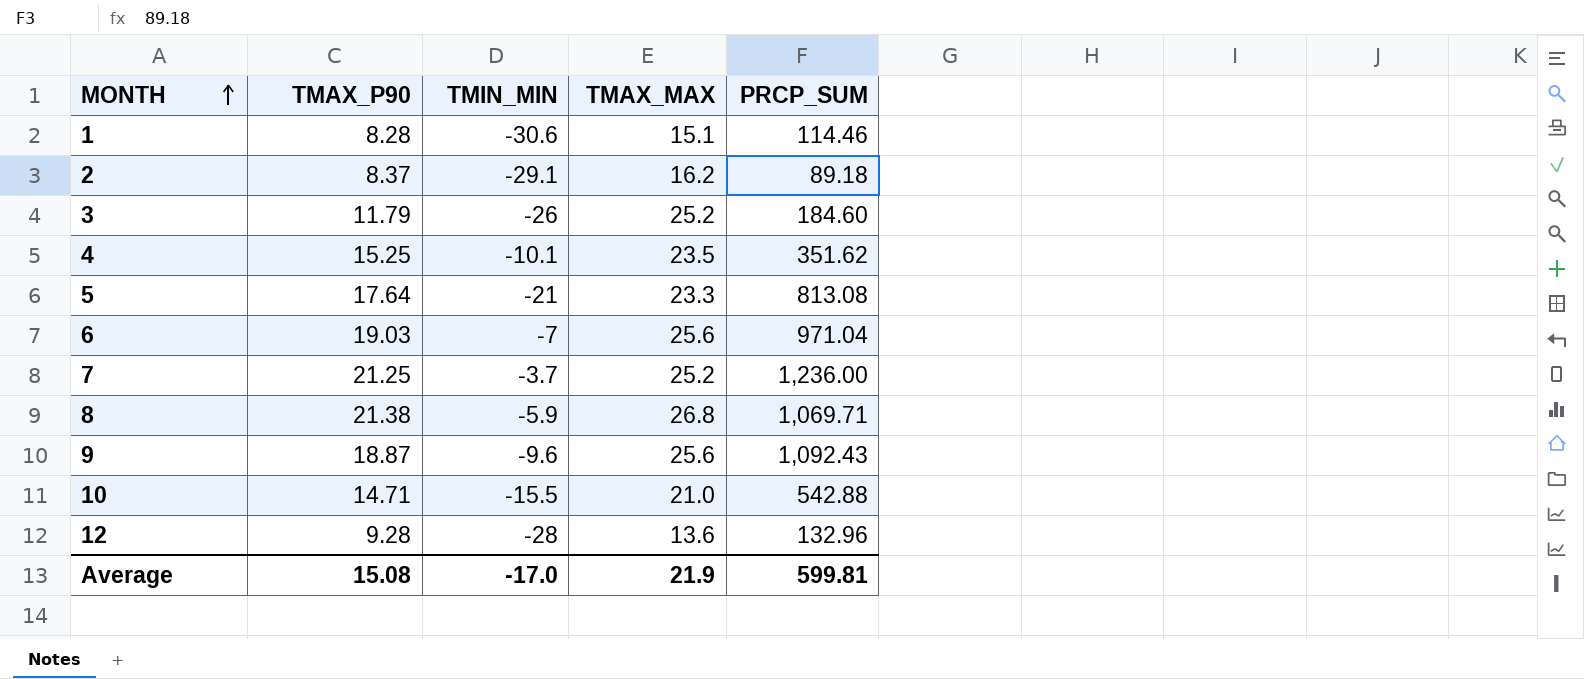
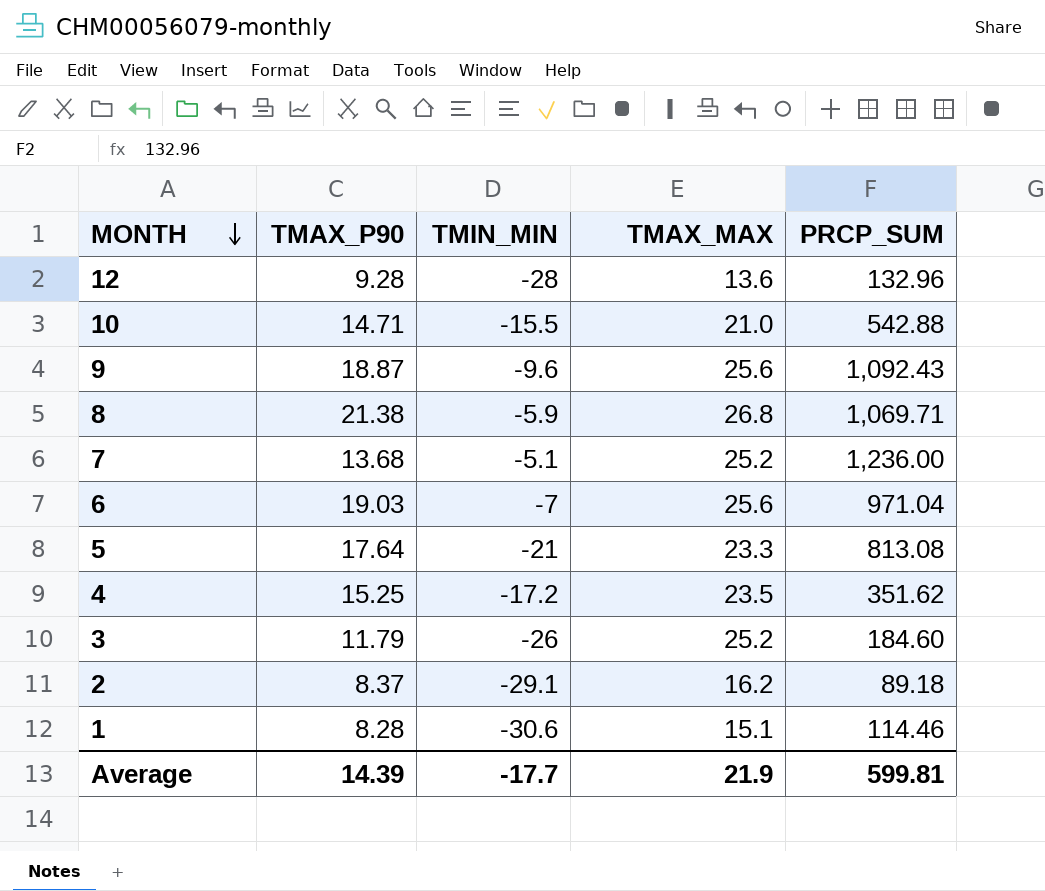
row order: MONTH ascending -> MONTH descending
7 | TMAX_P90: 21.25 -> 13.68
7 | TMIN_MIN: -3.7 -> -5.1
4 | TMIN_MIN: -10.1 -> -17.2
Average | TMAX_P90: 15.08 -> 14.39
Average | TMIN_MIN: -17.0 -> -17.7

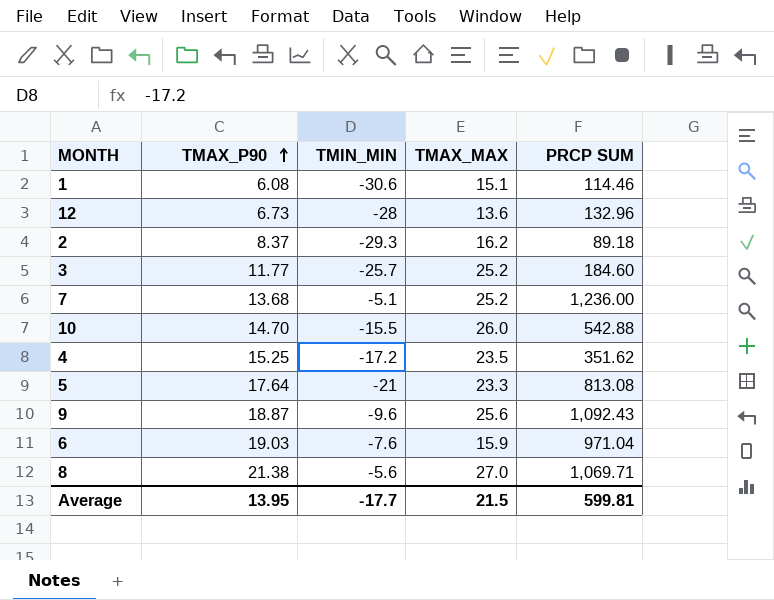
row order: MONTH descending -> TMAX_P90 ascending
column name: PRCP_SUM -> PRCP SUM
1 | TMAX_P90: 8.28 -> 6.08
12 | TMAX_P90: 9.28 -> 6.73
2 | TMIN_MIN: -29.1 -> -29.3
3 | TMAX_P90: 11.79 -> 11.77
3 | TMIN_MIN: -26 -> -25.7
10 | TMAX_P90: 14.71 -> 14.70
10 | TMAX_MAX: 21.0 -> 26.0
6 | TMIN_MIN: -7 -> -7.6
6 | TMAX_MAX: 25.6 -> 15.9
8 | TMIN_MIN: -5.9 -> -5.6
8 | TMAX_MAX: 26.8 -> 27.0
Average | TMAX_P90: 14.39 -> 13.95
Average | TMAX_MAX: 21.9 -> 21.5

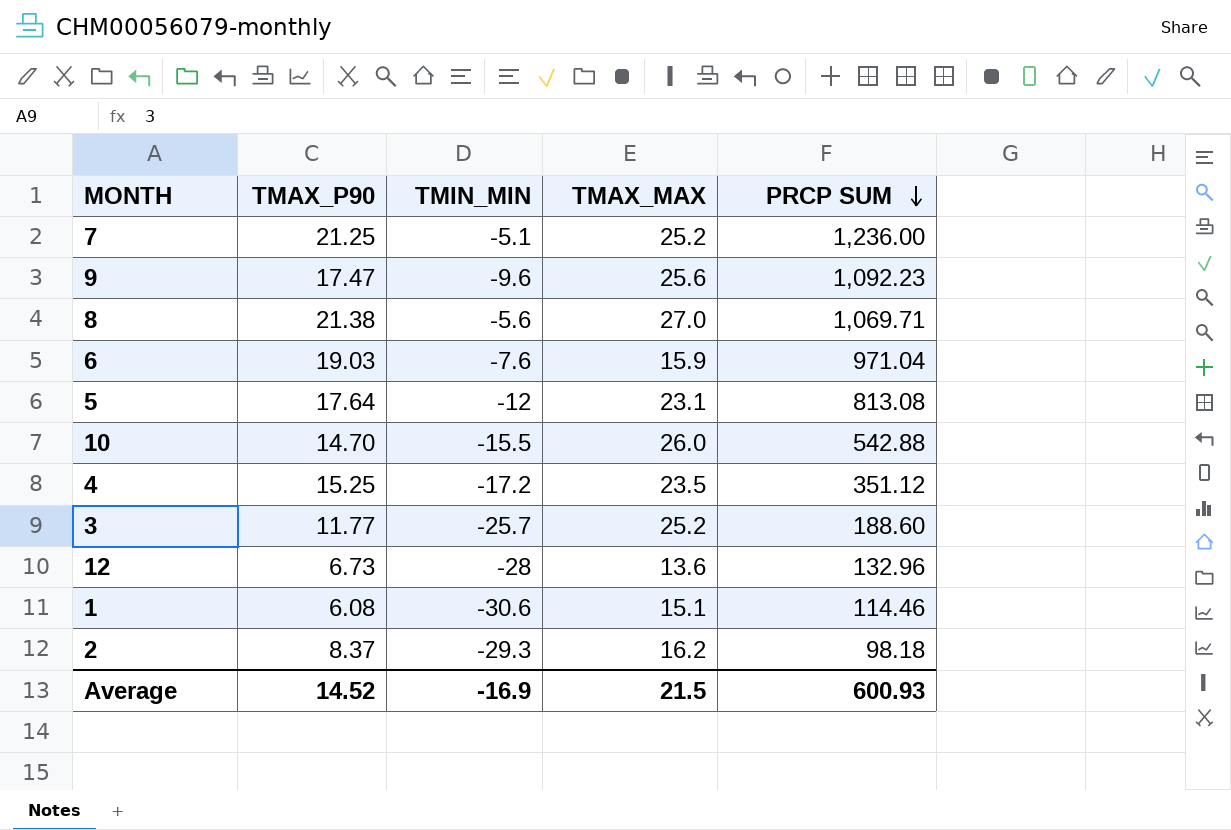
row order: TMAX_P90 ascending -> PRCP SUM descending
7 | TMAX_P90: 13.68 -> 21.25
9 | TMAX_P90: 18.87 -> 17.47
9 | PRCP SUM: 1,092.43 -> 1,092.23
5 | TMIN_MIN: -21 -> -12
5 | TMAX_MAX: 23.3 -> 23.1
4 | PRCP SUM: 351.62 -> 351.12
3 | PRCP SUM: 184.60 -> 188.60
2 | PRCP SUM: 89.18 -> 98.18
Average | TMAX_P90: 13.95 -> 14.52
Average | TMIN_MIN: -17.7 -> -16.9
Average | PRCP SUM: 599.81 -> 600.93

